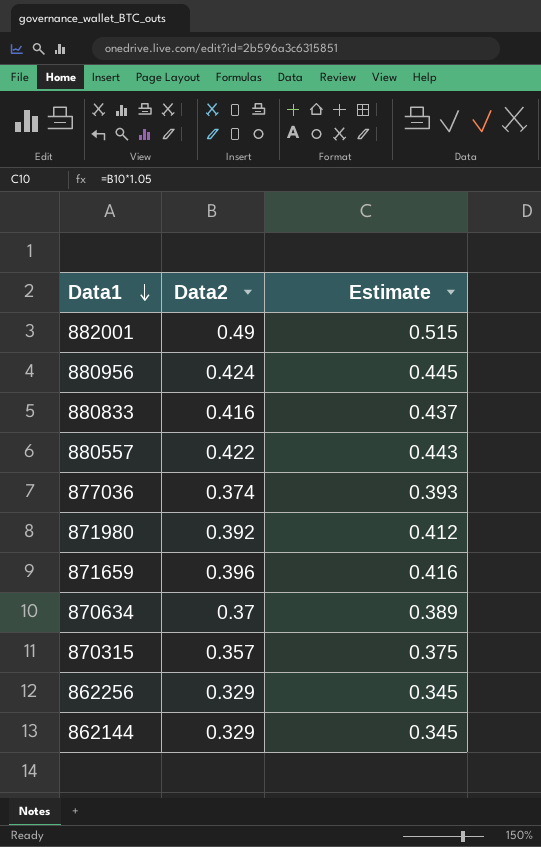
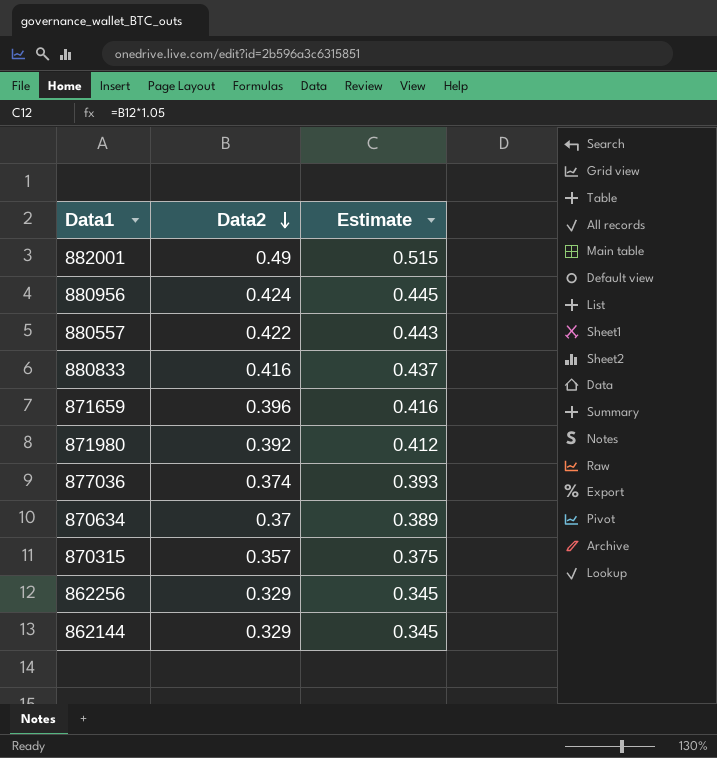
row order: Data1 descending -> Data2 descending

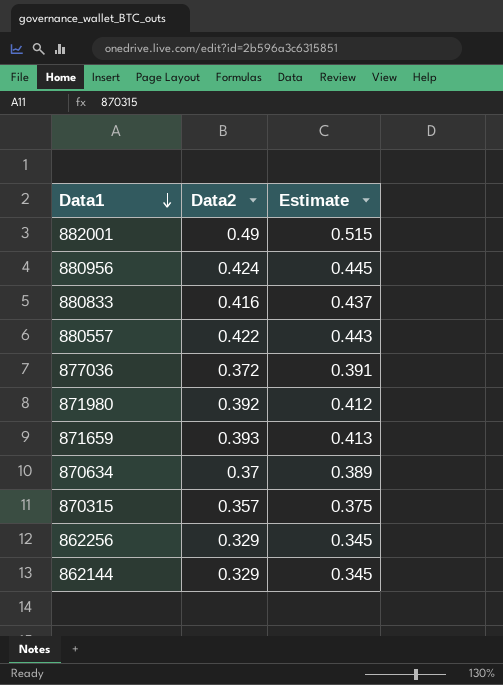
row order: Data2 descending -> Data1 descending
877036 | Data2: 0.374 -> 0.372
877036 | Estimate: 0.393 -> 0.391
871659 | Data2: 0.396 -> 0.393
871659 | Estimate: 0.416 -> 0.413

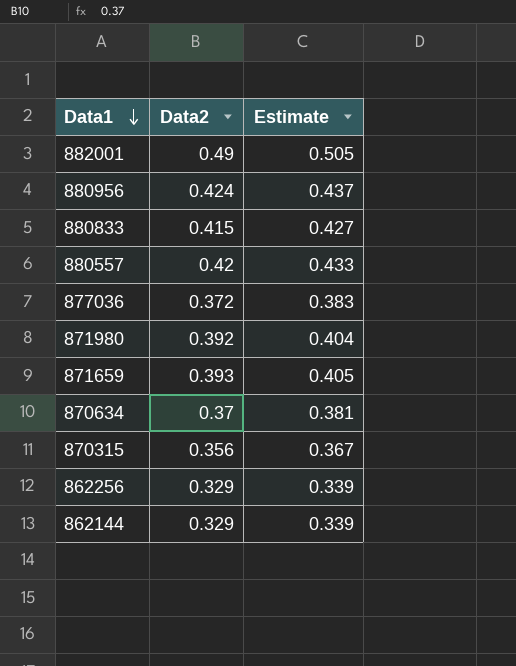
column Estimate | formula: [Data2] * 1.05 -> [Data2] * 1.03
880833 | Data2: 0.416 -> 0.415
880557 | Data2: 0.422 -> 0.42
870315 | Data2: 0.357 -> 0.356

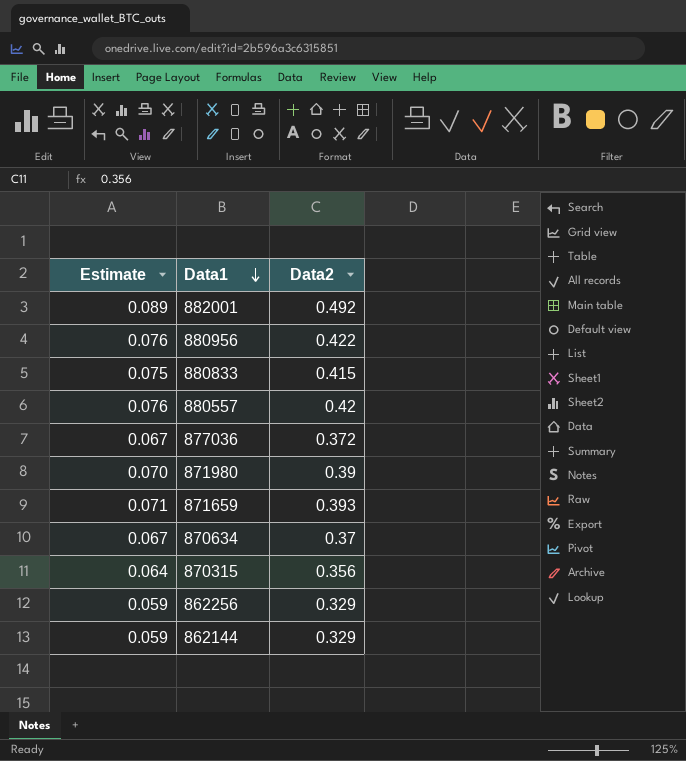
column Estimate | formula: [Data2] * 1.03 -> [Data2] * 0.18
column Estimate | position: 3 -> 1
882001 | Data2: 0.49 -> 0.492
880956 | Data2: 0.424 -> 0.422
871980 | Data2: 0.392 -> 0.39

